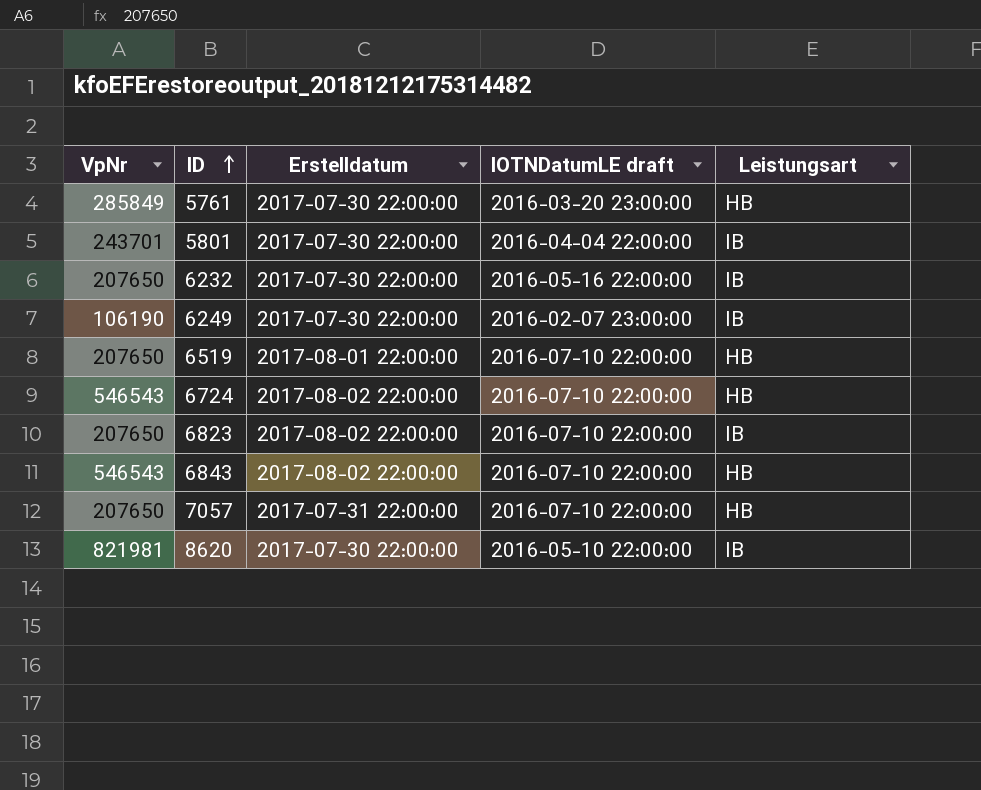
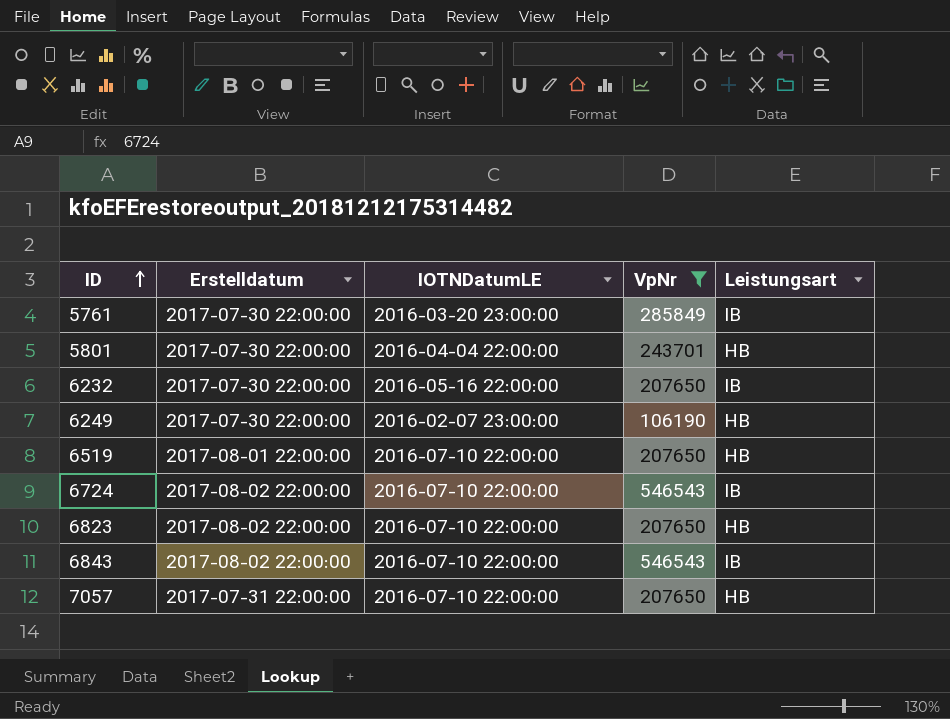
filter: none -> VpNr != 821981
column name: IOTNDatumLE draft -> IOTNDatumLE
column VpNr | position: 1 -> 4
5761 | Leistungsart: HB -> IB
5801 | Leistungsart: IB -> HB
6249 | Leistungsart: IB -> HB
6724 | Leistungsart: HB -> IB
6823 | Leistungsart: IB -> HB
6843 | Leistungsart: HB -> IB

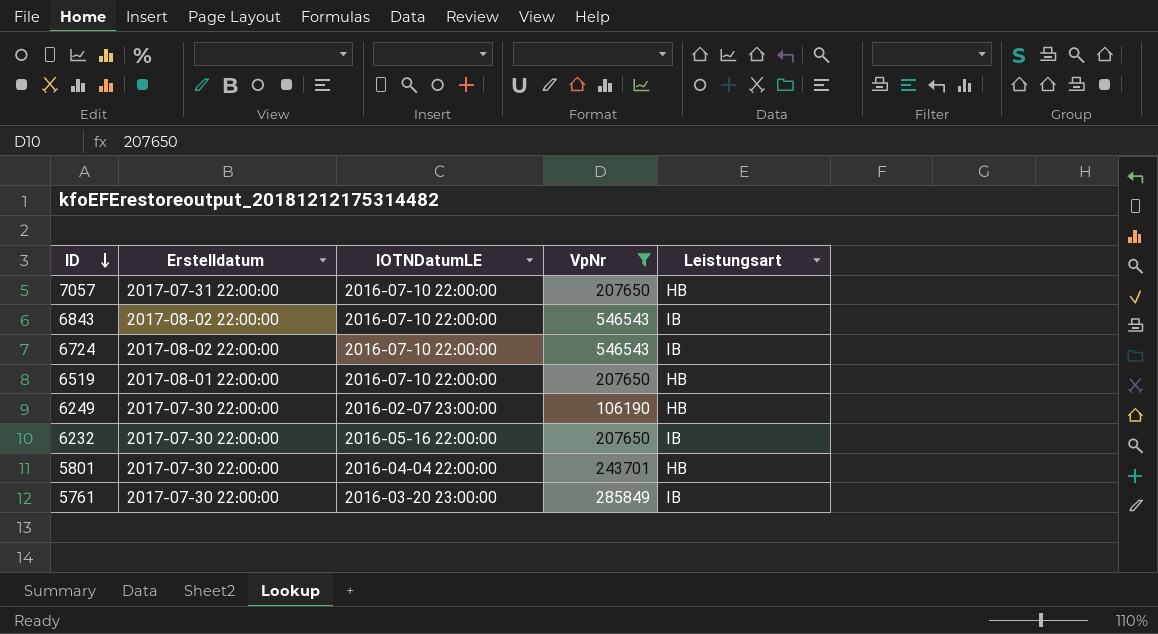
row order: ID ascending -> ID descending
row 6823: 2017-08-02 22:00:00 | 2016-07-10 22:00:00 | 207650 | HB -> none

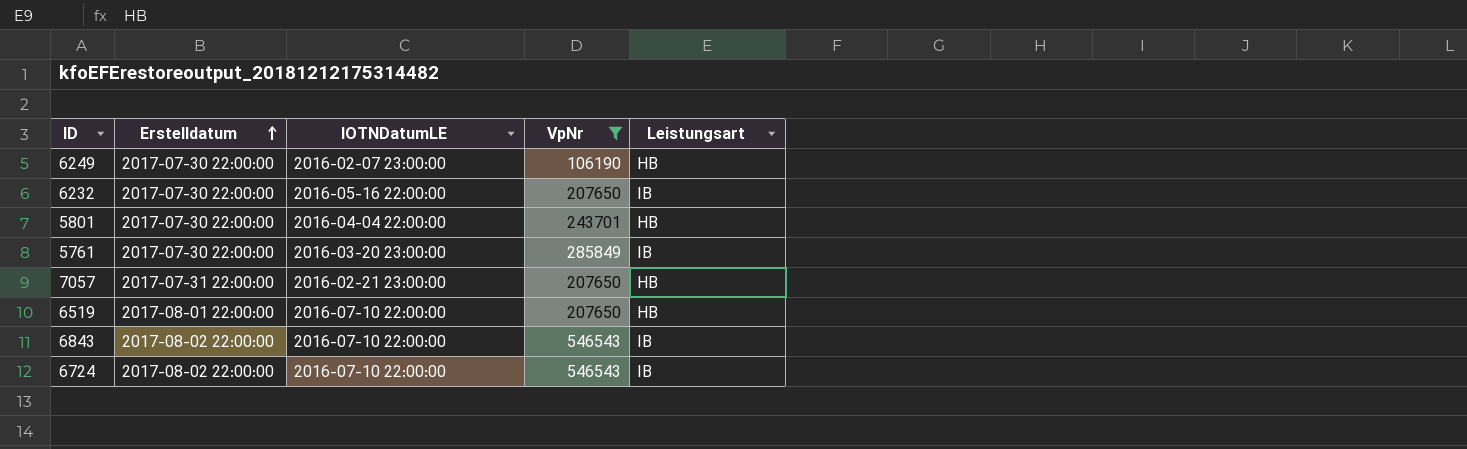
row order: ID descending -> Erstelldatum ascending
7057 | IOTNDatumLE: 2016-07-10 22:00:00 -> 2016-02-21 23:00:00

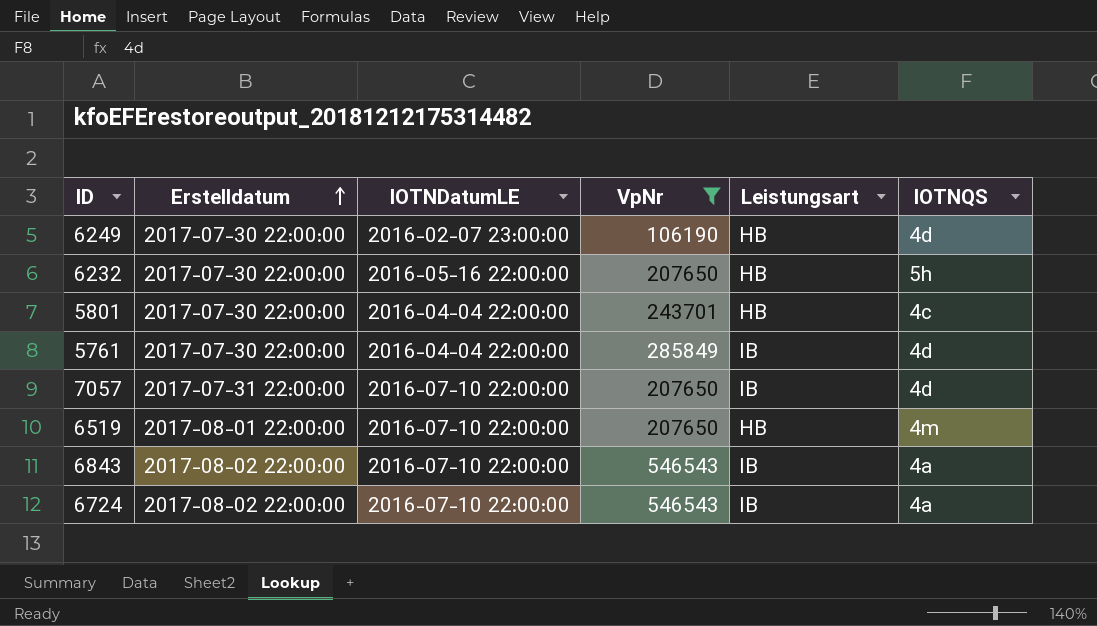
column IOTNQS | position: none -> 6
6232 | Leistungsart: IB -> HB
5761 | IOTNDatumLE: 2016-03-20 23:00:00 -> 2016-04-04 22:00:00
7057 | IOTNDatumLE: 2016-02-21 23:00:00 -> 2016-07-10 22:00:00
7057 | Leistungsart: HB -> IB

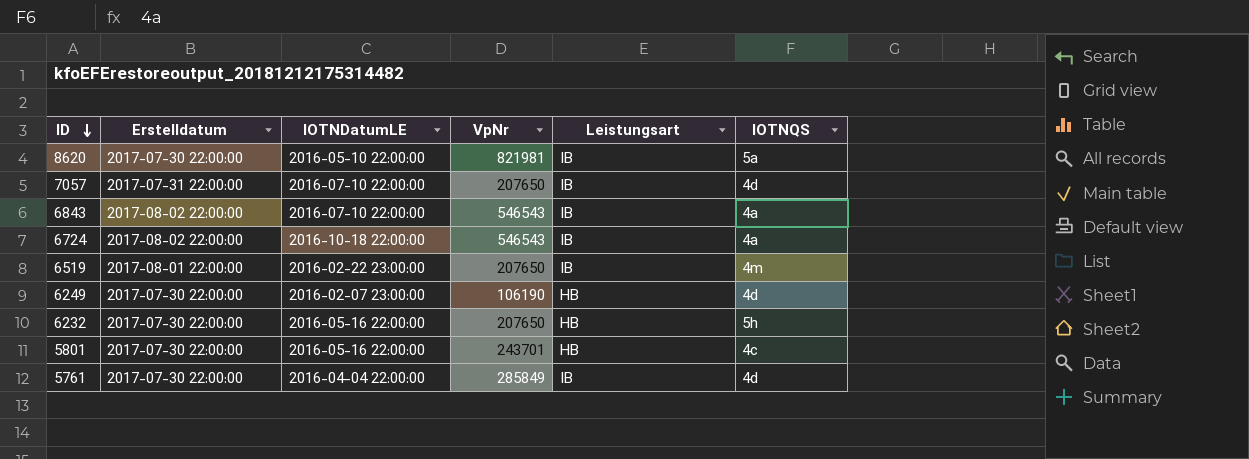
filter: VpNr != 821981 -> none
row order: Erstelldatum ascending -> ID descending
6724 | IOTNDatumLE: 2016-07-10 22:00:00 -> 2016-10-18 22:00:00
6519 | IOTNDatumLE: 2016-07-10 22:00:00 -> 2016-02-22 23:00:00
6519 | Leistungsart: HB -> IB
5801 | IOTNDatumLE: 2016-04-04 22:00:00 -> 2016-05-16 22:00:00

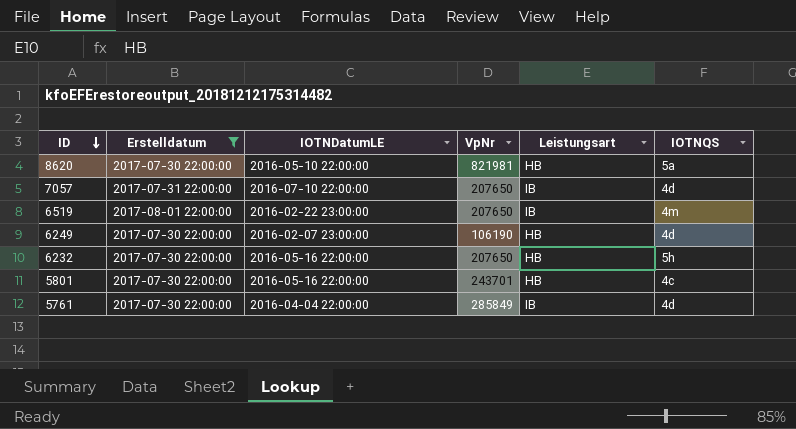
filter: none -> Erstelldatum != 2017-08-02 22:00:00
8620 | Leistungsart: IB -> HB

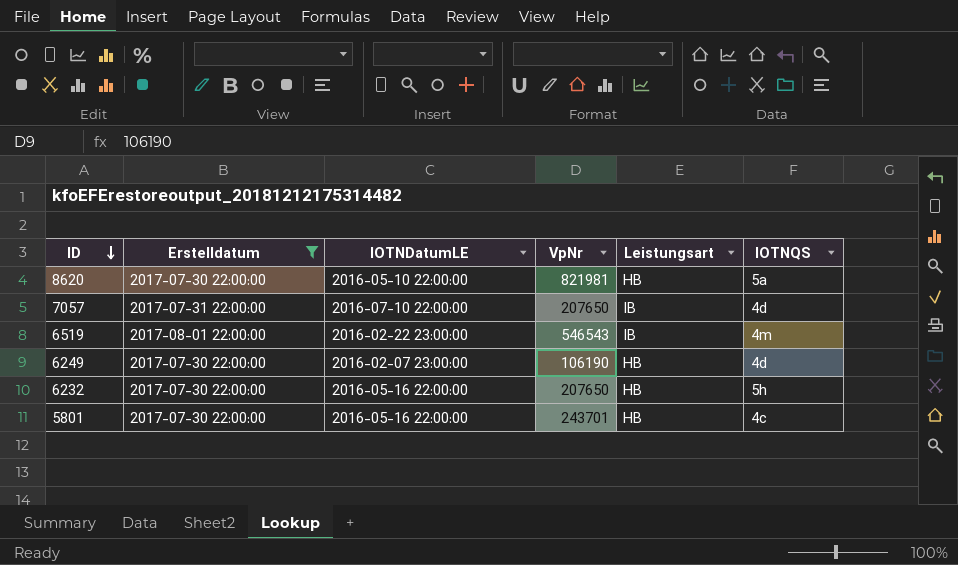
row 5761: 2017-07-30 22:00:00 | 2016-04-04 22:00:00 | 285849 | IB | 4d -> none
6519 | VpNr: 207650 -> 546543

